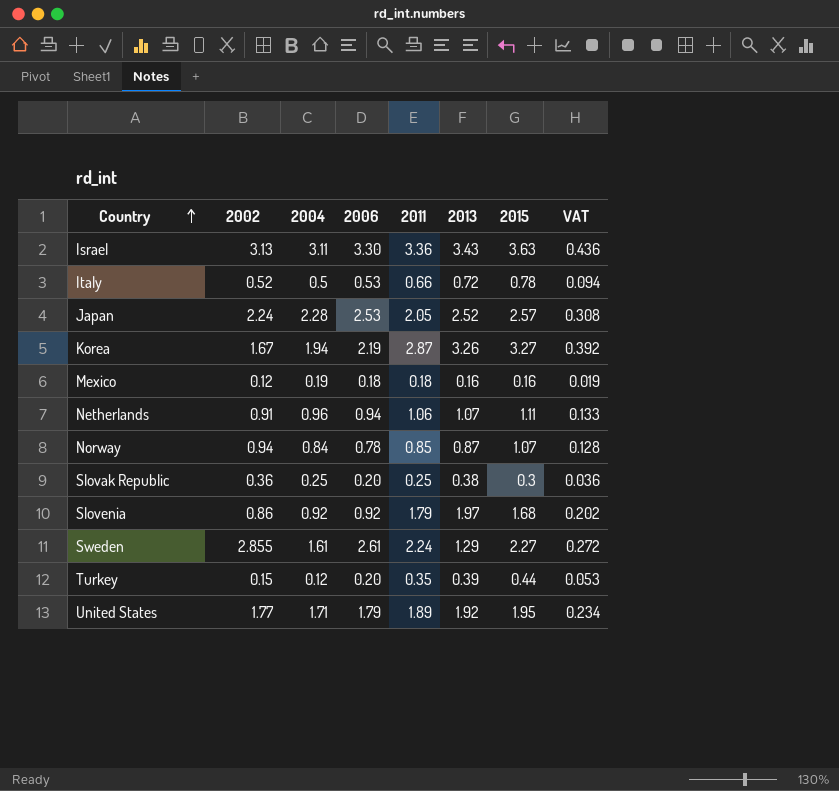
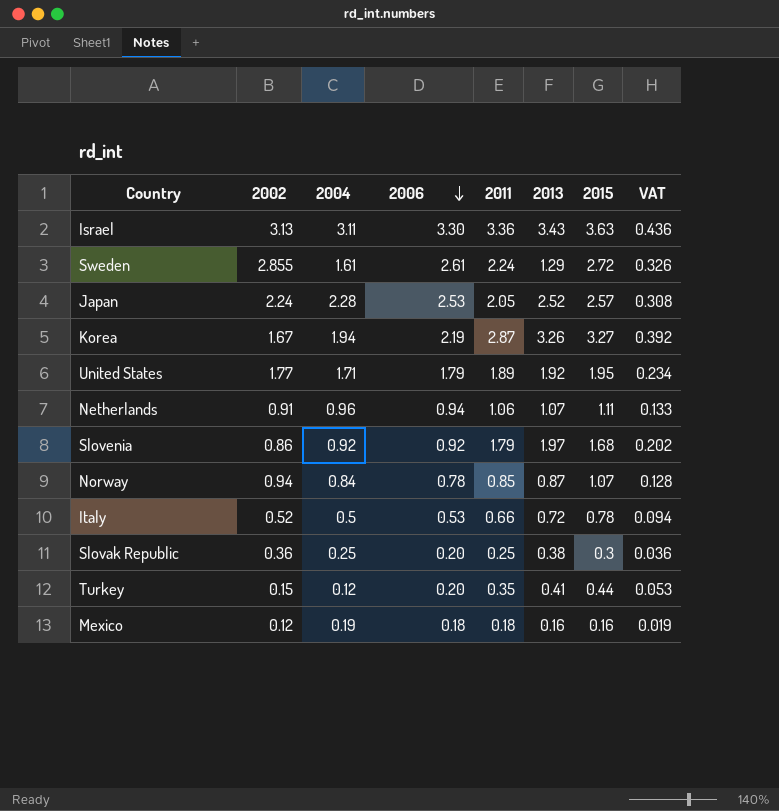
row order: Country ascending -> 2006 descending
Sweden | 2015: 2.27 -> 2.72
Sweden | VAT: 0.272 -> 0.326
Turkey | 2013: 0.39 -> 0.41

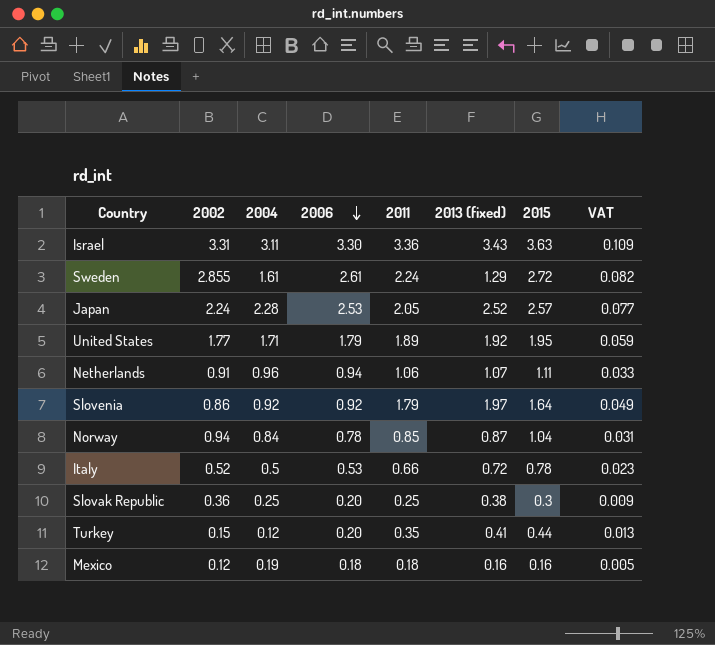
column name: 2013 -> 2013 (fixed)
column VAT | formula: [2015] * 0.12 -> [2015] * 0.03
row Korea: 1.67 | 1.94 | 2.19 | 2.87 | 3.26 | 3.27 | 0.392 -> none
Israel | 2002: 3.13 -> 3.31
Slovenia | 2015: 1.68 -> 1.64
Norway | 2015: 1.07 -> 1.04

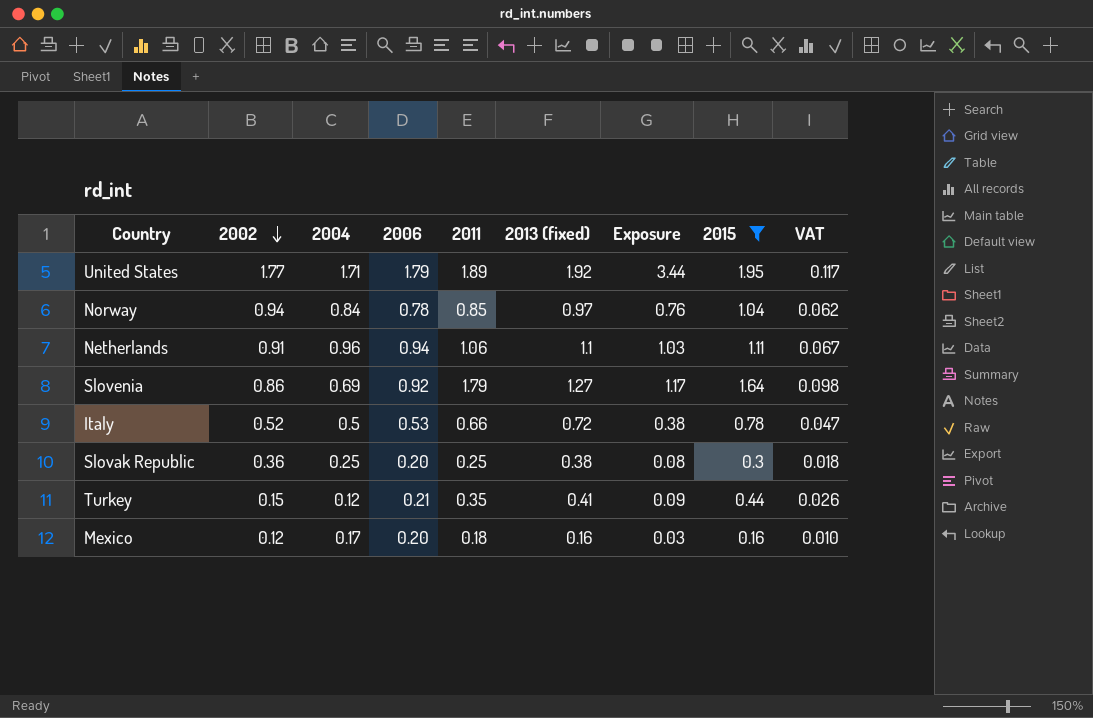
filter: none -> 2015 <= 1.95
row order: 2006 descending -> 2002 descending
column Exposure | formula: none -> [2006] * [2013 (fixed)]
column VAT | formula: [2015] * 0.03 -> [2015] * 0.06
Norway | 2013 (fixed): 0.87 -> 0.97
Netherlands | 2013 (fixed): 1.07 -> 1.1
Slovenia | 2004: 0.92 -> 0.69
Slovenia | 2013 (fixed): 1.97 -> 1.27
Turkey | 2006: 0.20 -> 0.21
Mexico | 2004: 0.19 -> 0.17
Mexico | 2006: 0.18 -> 0.20

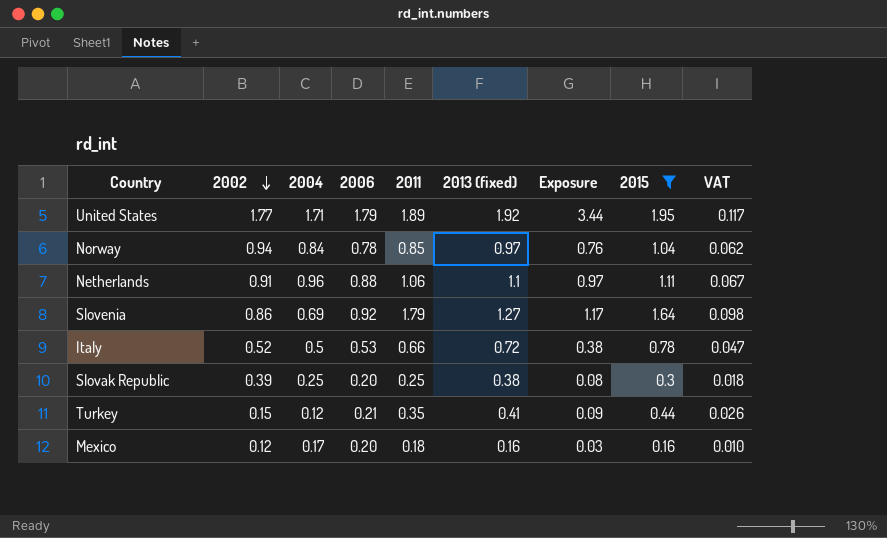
Netherlands | 2006: 0.94 -> 0.88
Netherlands | Exposure: 1.03 -> 0.97
Slovak Republic | 2002: 0.36 -> 0.39

